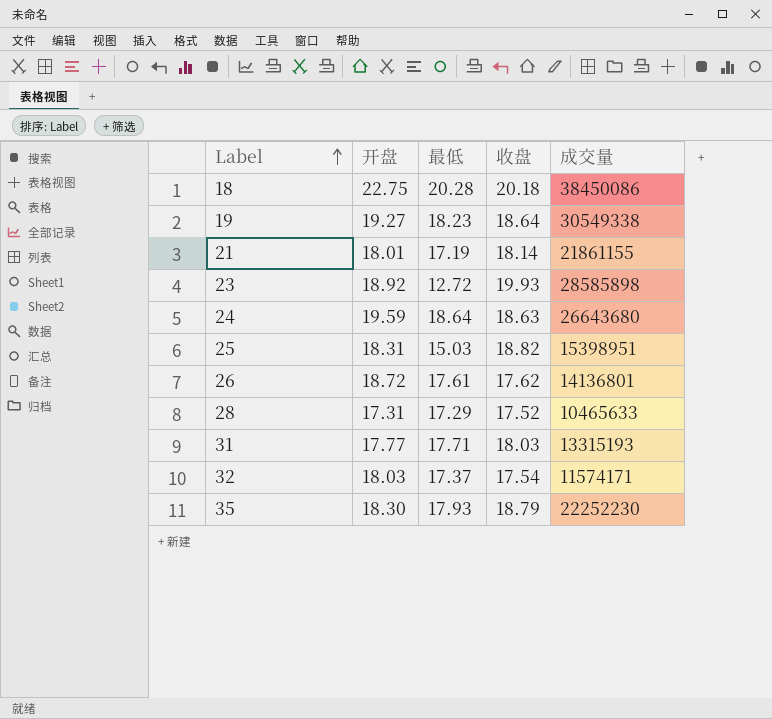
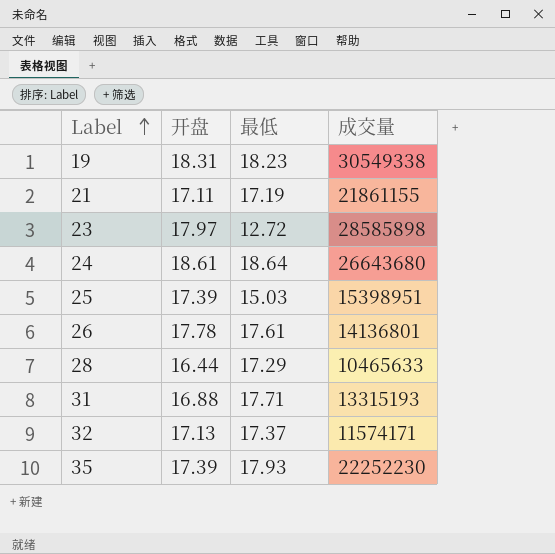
column 收盘 | position: 4 -> none
row 18: 22.75 | 20.28 | 20.18 | 38450086 -> none
19 | 开盘: 19.27 -> 18.31
21 | 开盘: 18.01 -> 17.11
23 | 开盘: 18.92 -> 17.97
24 | 开盘: 19.59 -> 18.61
25 | 开盘: 18.31 -> 17.39
26 | 开盘: 18.72 -> 17.78
28 | 开盘: 17.31 -> 16.44
31 | 开盘: 17.77 -> 16.88
32 | 开盘: 18.03 -> 17.13
35 | 开盘: 18.30 -> 17.39

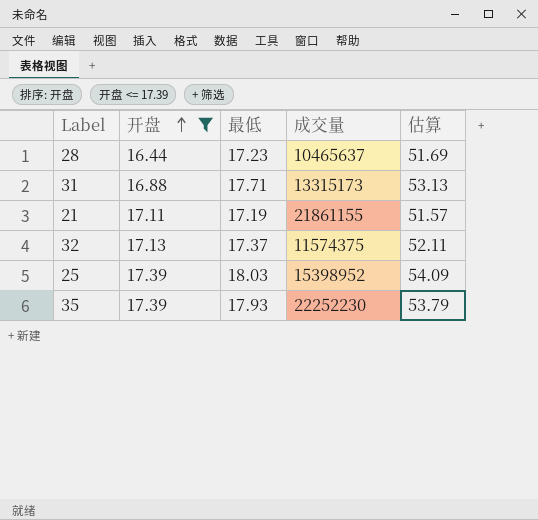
filter: none -> 开盘 <= 17.39
row order: Label ascending -> 开盘 ascending
column 估算 | formula: none -> [最低] * 3
28 | 最低: 17.29 -> 17.23
28 | 成交量: 10465633 -> 10465637
31 | 成交量: 13315193 -> 13315173
32 | 成交量: 11574171 -> 11574375
25 | 最低: 15.03 -> 18.03
25 | 成交量: 15398951 -> 15398952

